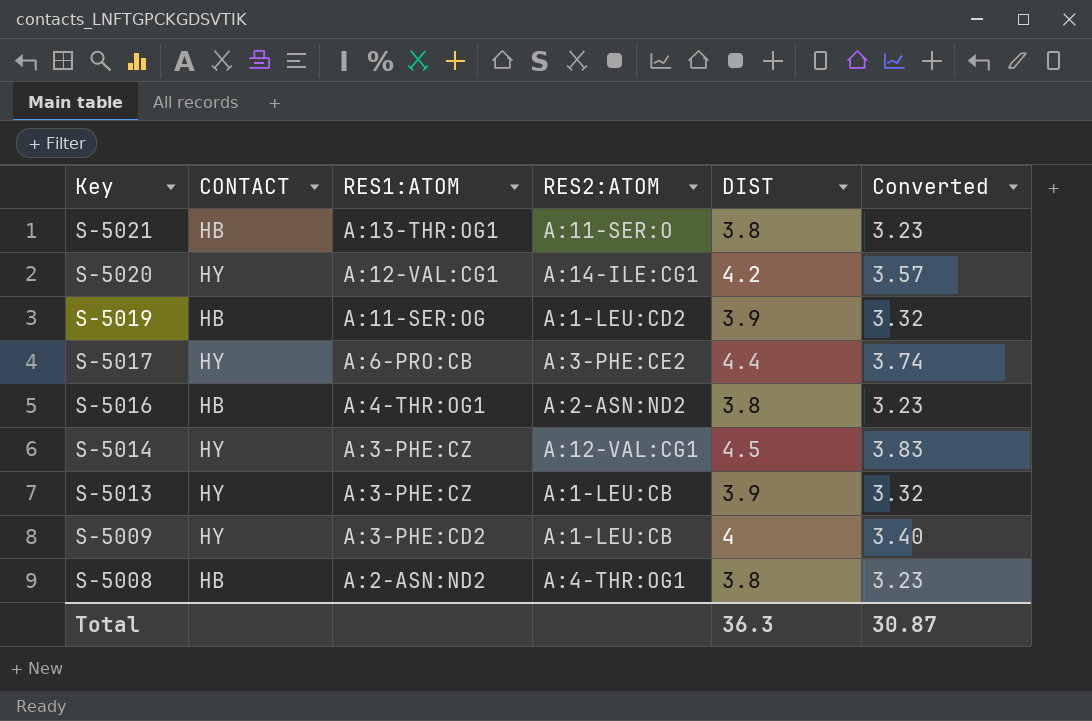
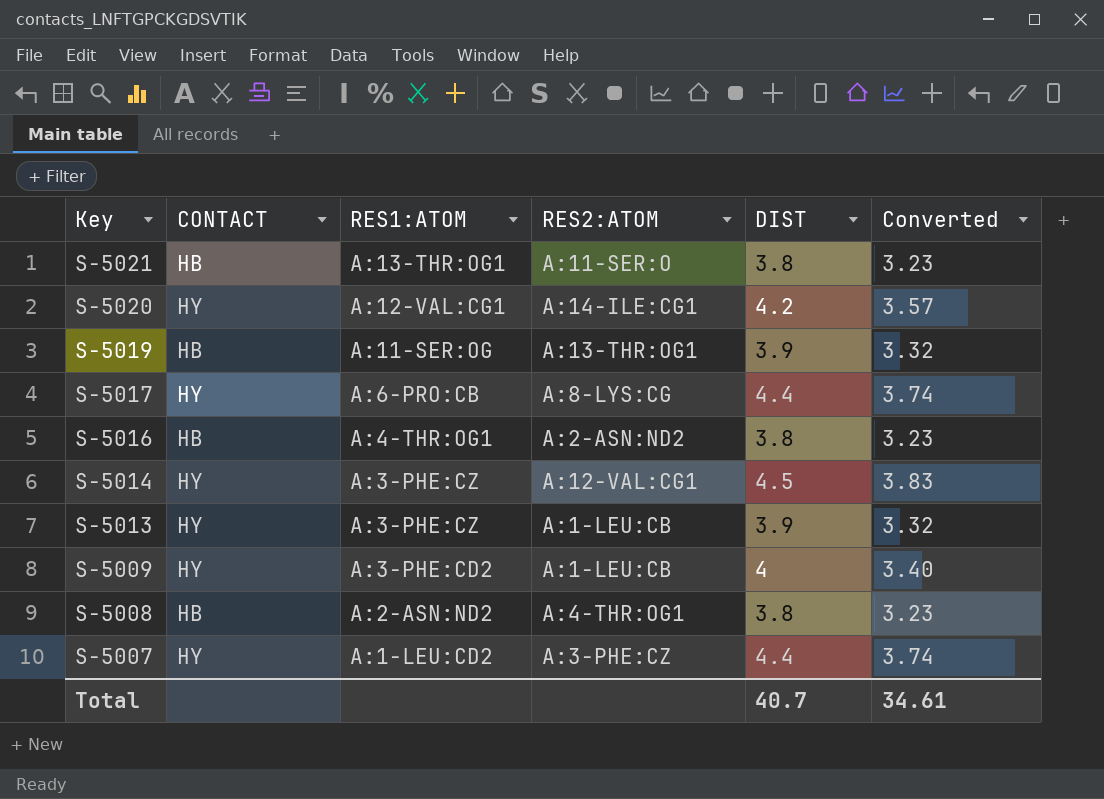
S-5019 | RES2:ATOM: A:1-LEU:CD2 -> A:13-THR:OG1
S-5017 | RES2:ATOM: A:3-PHE:CE2 -> A:8-LYS:CG
row S-5007: none -> HY | A:1-LEU:CD2 | A:3-PHE:CZ | 4.4 | 3.74
Total | DIST: 36.3 -> 40.7
Total | Converted: 30.87 -> 34.61

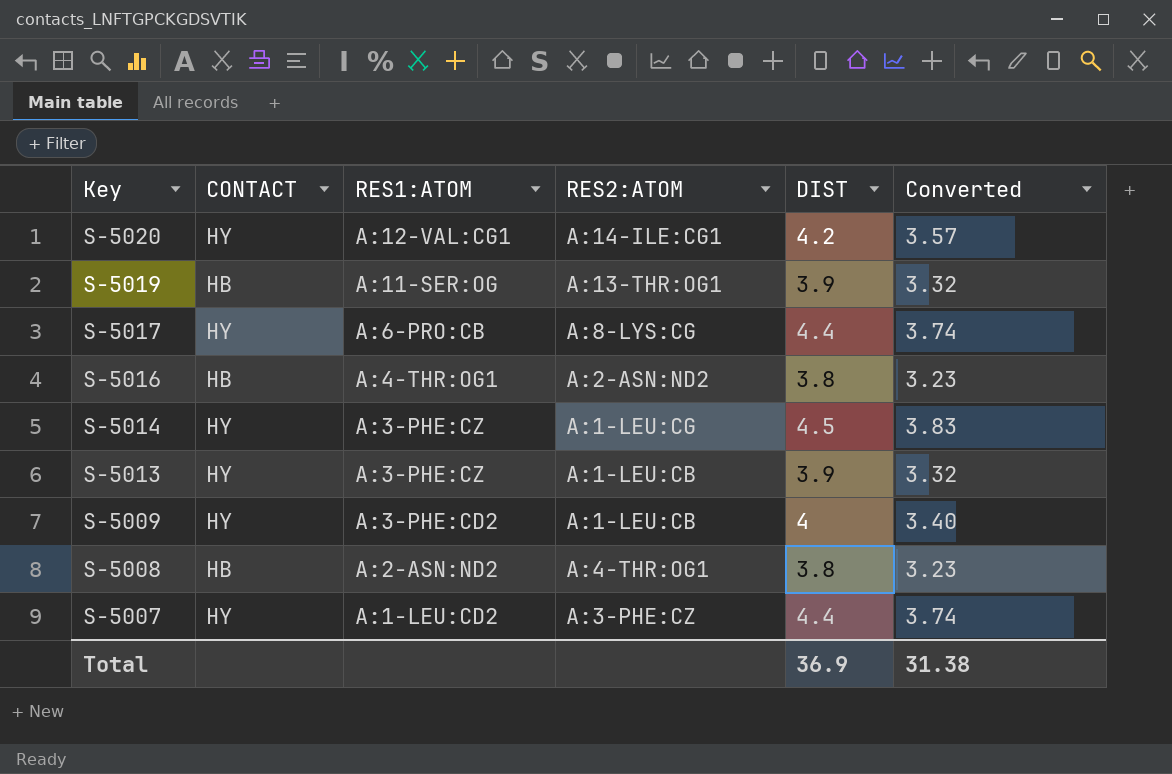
row S-5021: HB | A:13-THR:OG1 | A:11-SER:O | 3.8 | 3.23 -> none
S-5014 | RES2:ATOM: A:12-VAL:CG1 -> A:1-LEU:CG
Total | DIST: 40.7 -> 36.9
Total | Converted: 34.61 -> 31.38

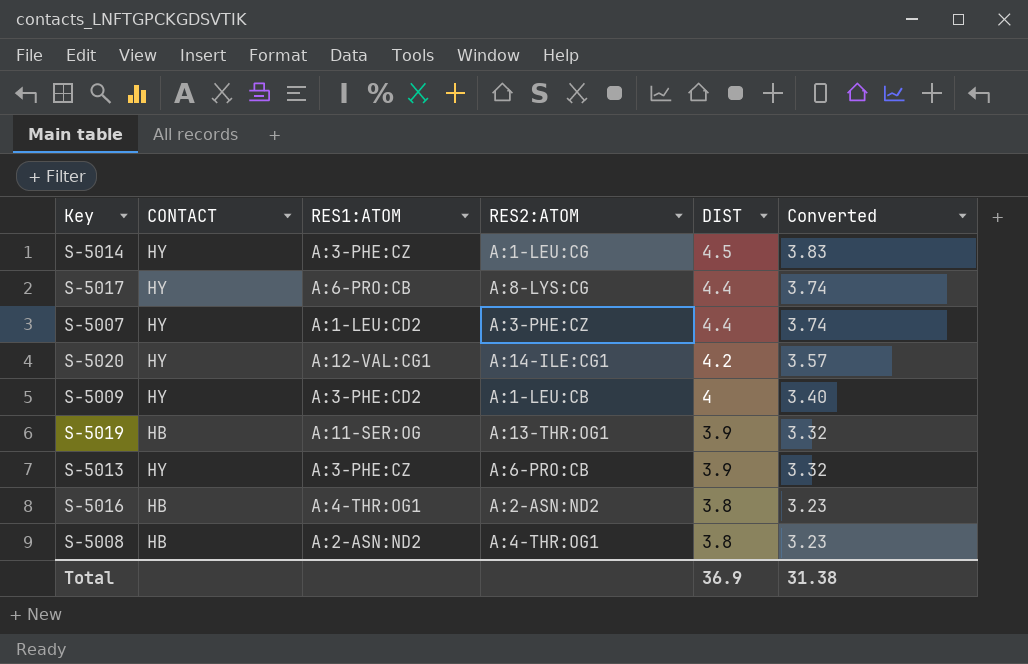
row order: Key descending -> DIST descending
S-5013 | RES2:ATOM: A:1-LEU:CB -> A:6-PRO:CB

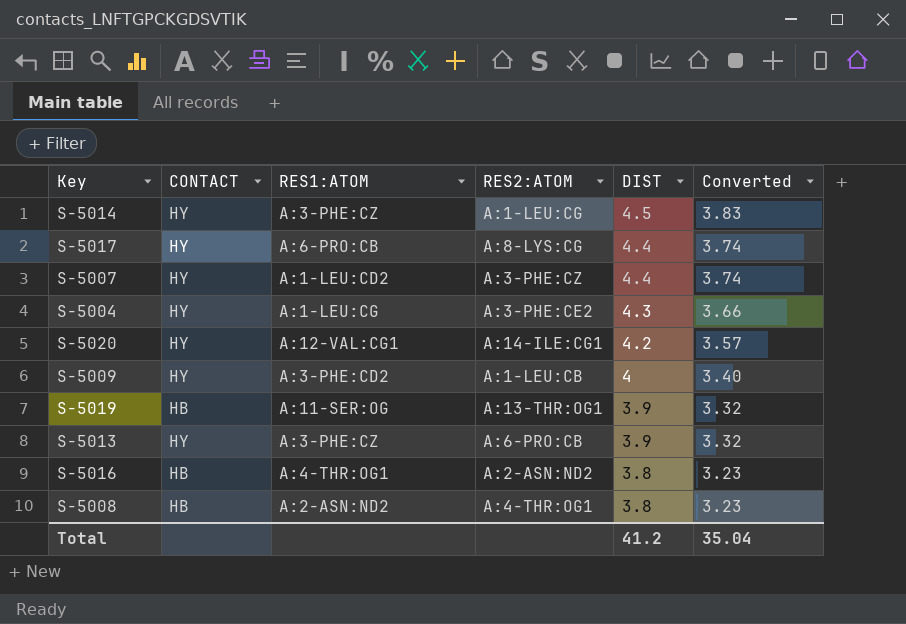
row S-5004: none -> HY | A:1-LEU:CG | A:3-PHE:CE2 | 4.3 | 3.66
Total | DIST: 36.9 -> 41.2
Total | Converted: 31.38 -> 35.04

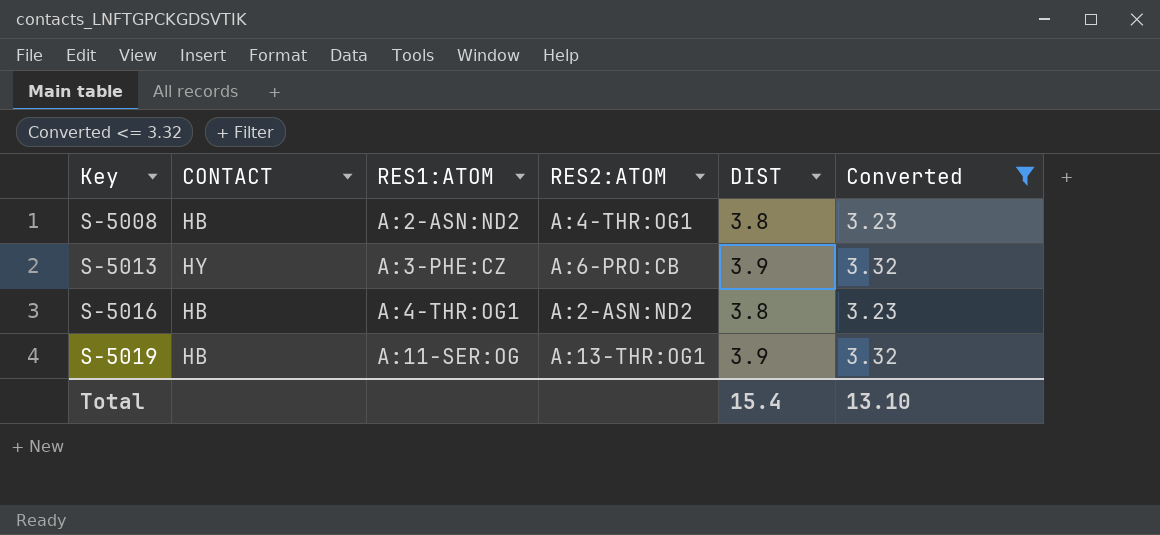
filter: none -> Converted <= 3.32
row order: DIST descending -> Key ascending
Total | DIST: 41.2 -> 15.4
Total | Converted: 35.04 -> 13.10

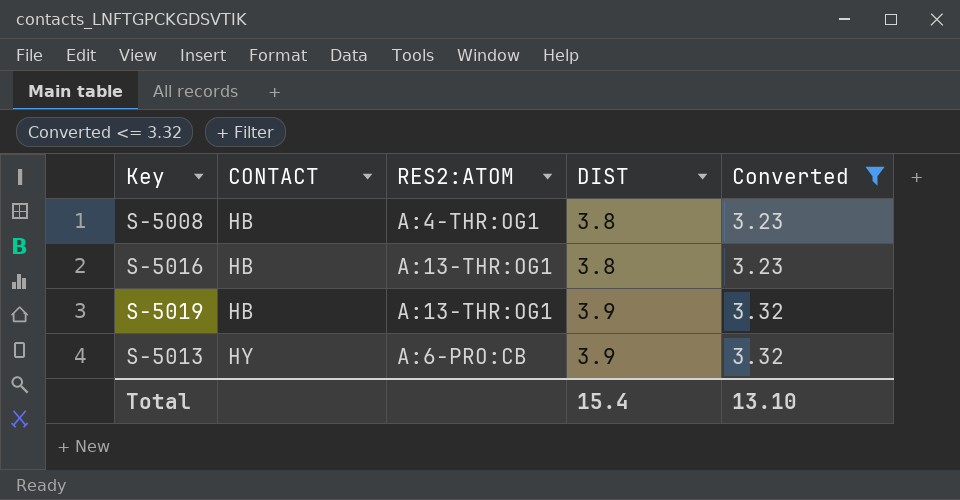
row order: Key ascending -> CONTACT ascending
column RES1:ATOM | position: 3 -> none
S-5016 | RES2:ATOM: A:2-ASN:ND2 -> A:13-THR:OG1

